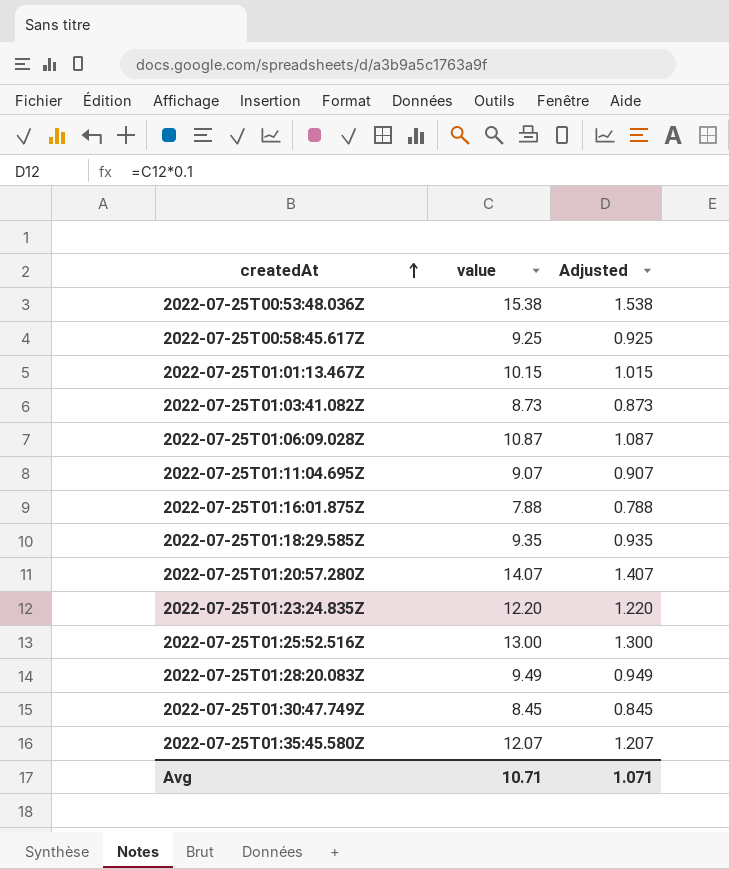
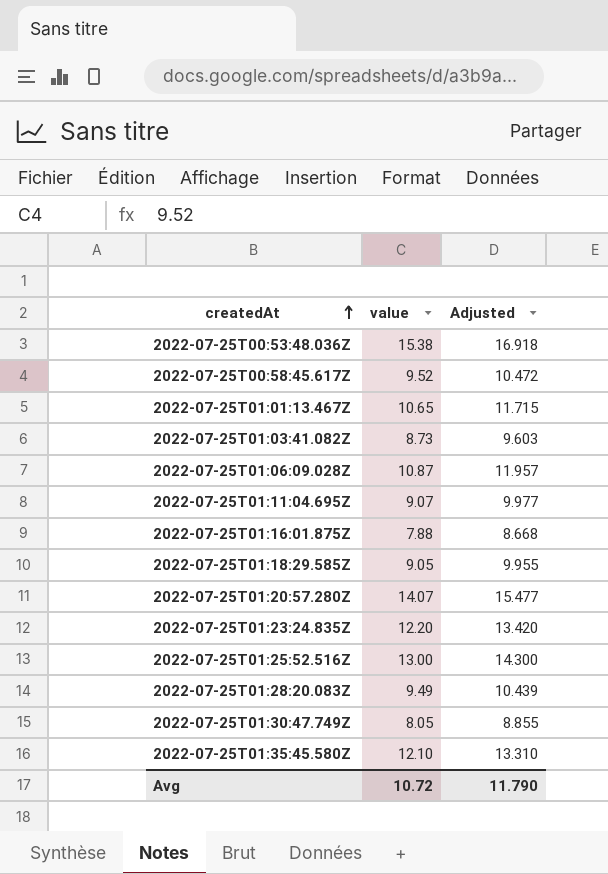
column Adjusted | formula: [value] * 0.1 -> [value] * 1.1
2022-07-25T00:58:45.617Z | value: 9.25 -> 9.52
2022-07-25T01:01:13.467Z | value: 10.15 -> 10.65
2022-07-25T01:18:29.585Z | value: 9.35 -> 9.05
2022-07-25T01:30:47.749Z | value: 8.45 -> 8.05
2022-07-25T01:35:45.580Z | value: 12.07 -> 12.10
Avg | value: 10.71 -> 10.72
Avg | Adjusted: 1.071 -> 11.790

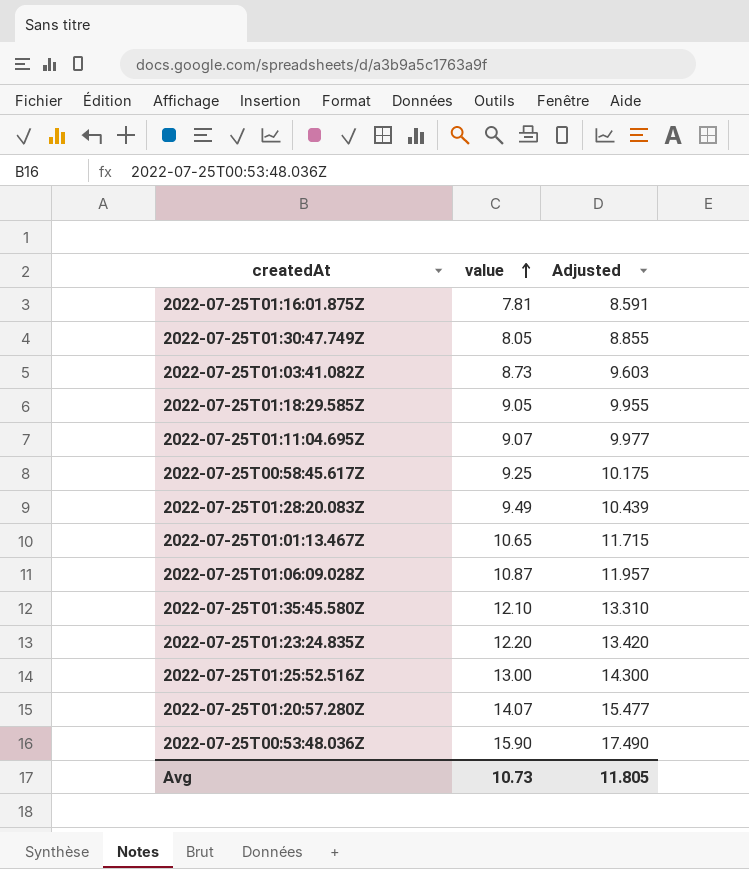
row order: createdAt ascending -> value ascending
2022-07-25T01:16:01.875Z | value: 7.88 -> 7.81
2022-07-25T01:16:01.875Z | Adjusted: 8.668 -> 8.591
2022-07-25T00:58:45.617Z | value: 9.52 -> 9.25
2022-07-25T00:58:45.617Z | Adjusted: 10.472 -> 10.175
2022-07-25T00:53:48.036Z | value: 15.38 -> 15.90
2022-07-25T00:53:48.036Z | Adjusted: 16.918 -> 17.490
Avg | value: 10.72 -> 10.73
Avg | Adjusted: 11.790 -> 11.805

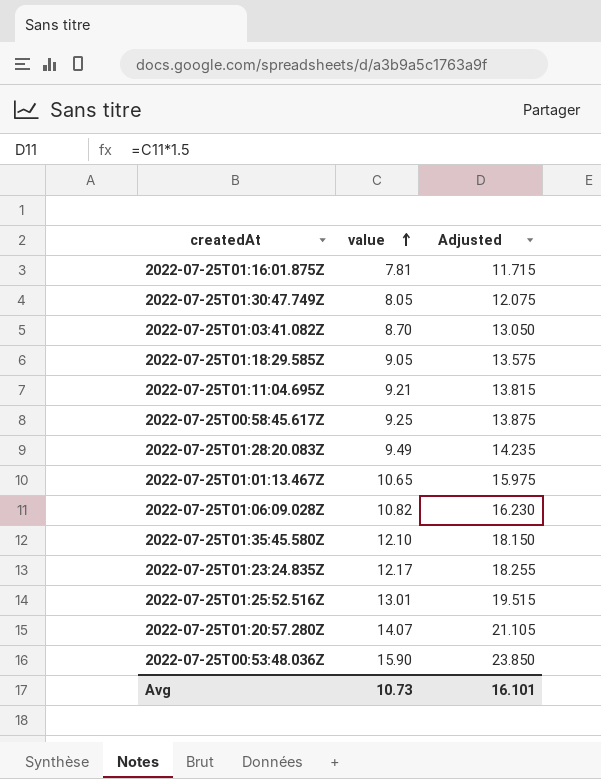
column Adjusted | formula: [value] * 1.1 -> [value] * 1.5
2022-07-25T01:03:41.082Z | value: 8.73 -> 8.70
2022-07-25T01:11:04.695Z | value: 9.07 -> 9.21
2022-07-25T01:06:09.028Z | value: 10.87 -> 10.82
2022-07-25T01:23:24.835Z | value: 12.20 -> 12.17
2022-07-25T01:25:52.516Z | value: 13.00 -> 13.01
Avg | Adjusted: 11.805 -> 16.101

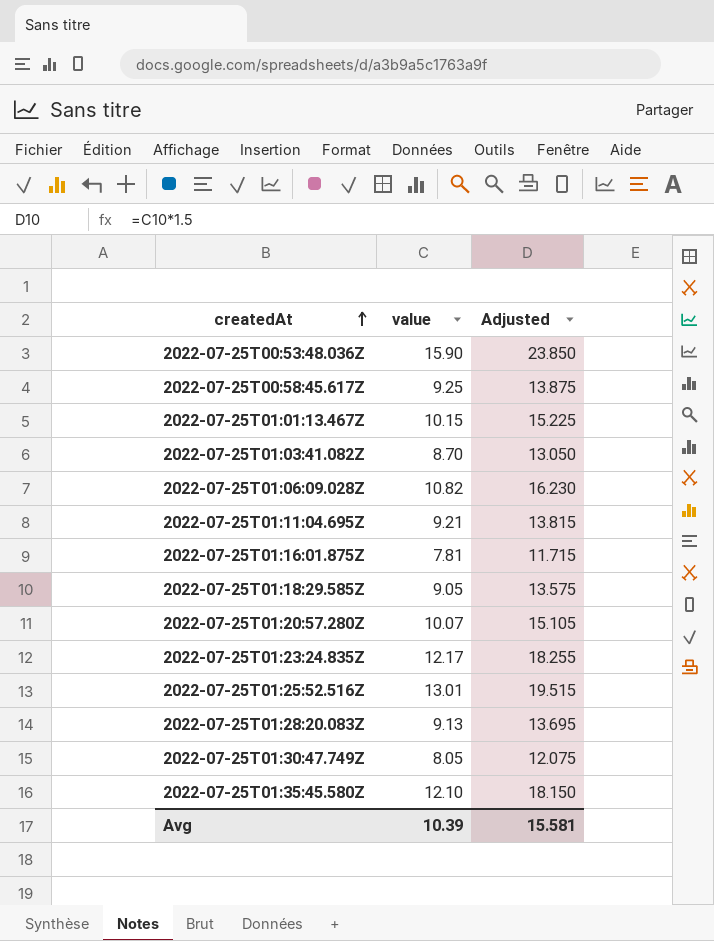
row order: value ascending -> createdAt ascending
2022-07-25T01:01:13.467Z | value: 10.65 -> 10.15
2022-07-25T01:01:13.467Z | Adjusted: 15.975 -> 15.225
2022-07-25T01:20:57.280Z | value: 14.07 -> 10.07
2022-07-25T01:20:57.280Z | Adjusted: 21.105 -> 15.105
2022-07-25T01:28:20.083Z | value: 9.49 -> 9.13
2022-07-25T01:28:20.083Z | Adjusted: 14.235 -> 13.695
Avg | value: 10.73 -> 10.39
Avg | Adjusted: 16.101 -> 15.581

